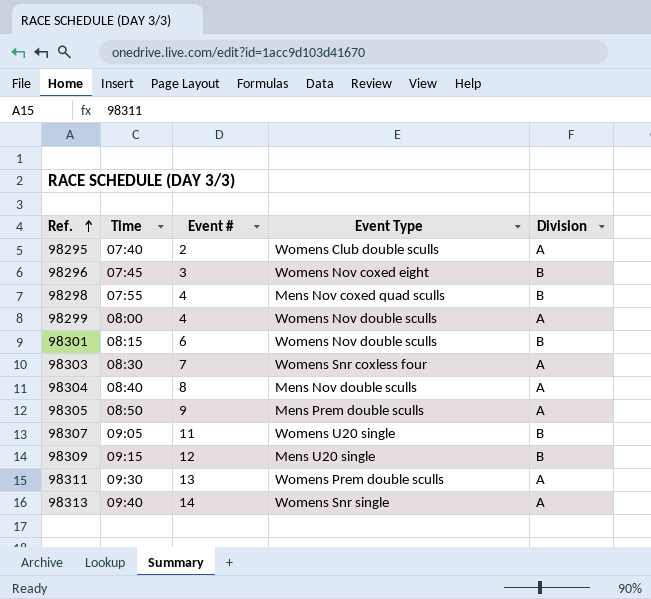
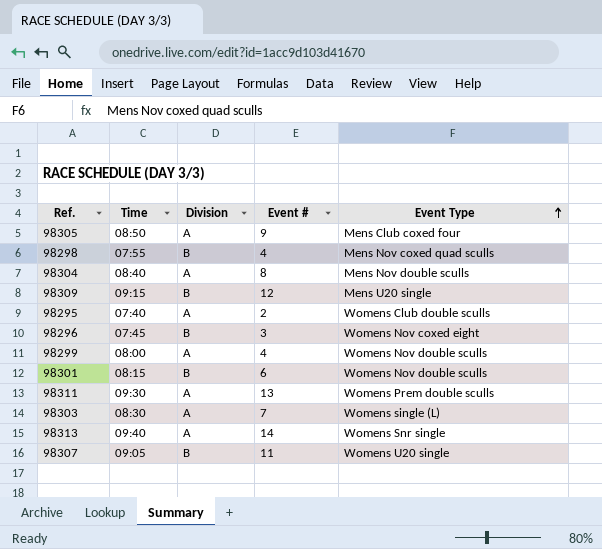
row order: Ref. ascending -> Event Type ascending
column Division | position: 5 -> 3
98305 | Event Type: Mens Prem double sculls -> Mens Club coxed four
98303 | Event Type: Womens Snr coxless four -> Womens single (L)

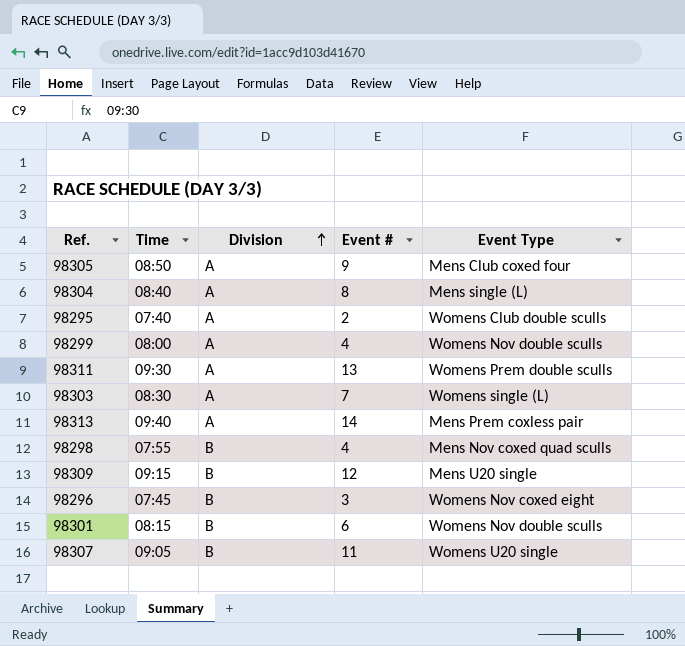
row order: Event Type ascending -> Division ascending
98304 | Event Type: Mens Nov double sculls -> Mens single (L)
98313 | Event Type: Womens Snr single -> Mens Prem coxless pair

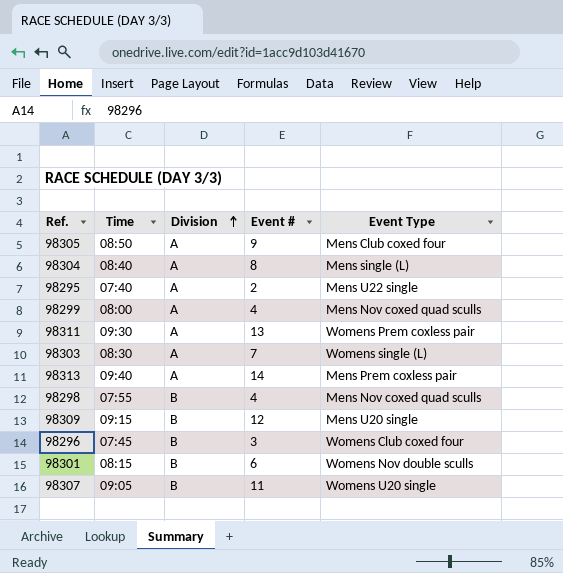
98295 | Event Type: Womens Club double sculls -> Mens U22 single
98299 | Event Type: Womens Nov double sculls -> Mens Nov coxed quad sculls
98311 | Event Type: Womens Prem double sculls -> Womens Prem coxless pair
98296 | Event Type: Womens Nov coxed eight -> Womens Club coxed four

